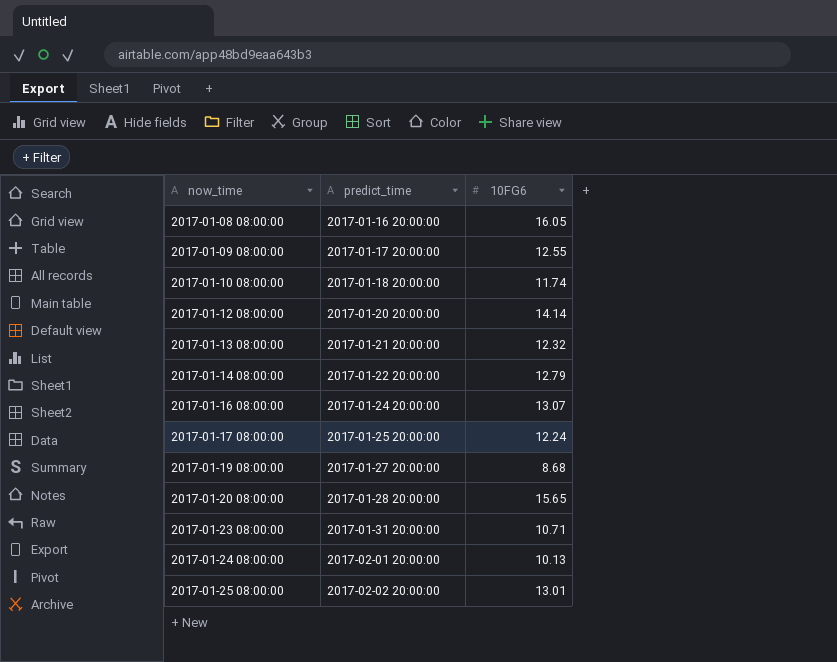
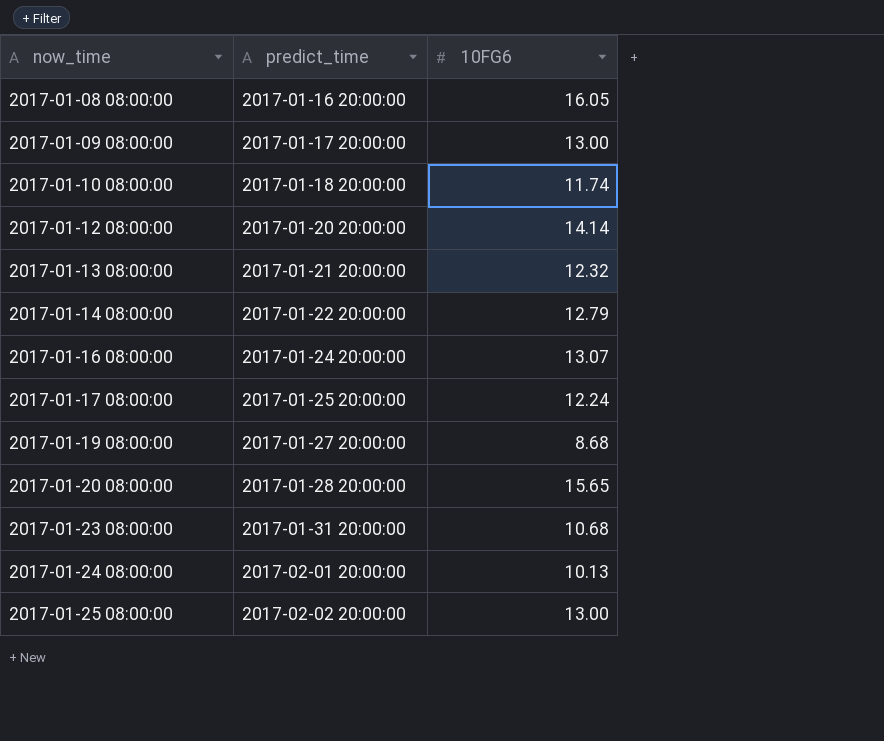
2017-01-09 08:00:00 | 10FG6: 12.55 -> 13.00
2017-01-23 08:00:00 | 10FG6: 10.71 -> 10.68
2017-01-25 08:00:00 | 10FG6: 13.01 -> 13.00

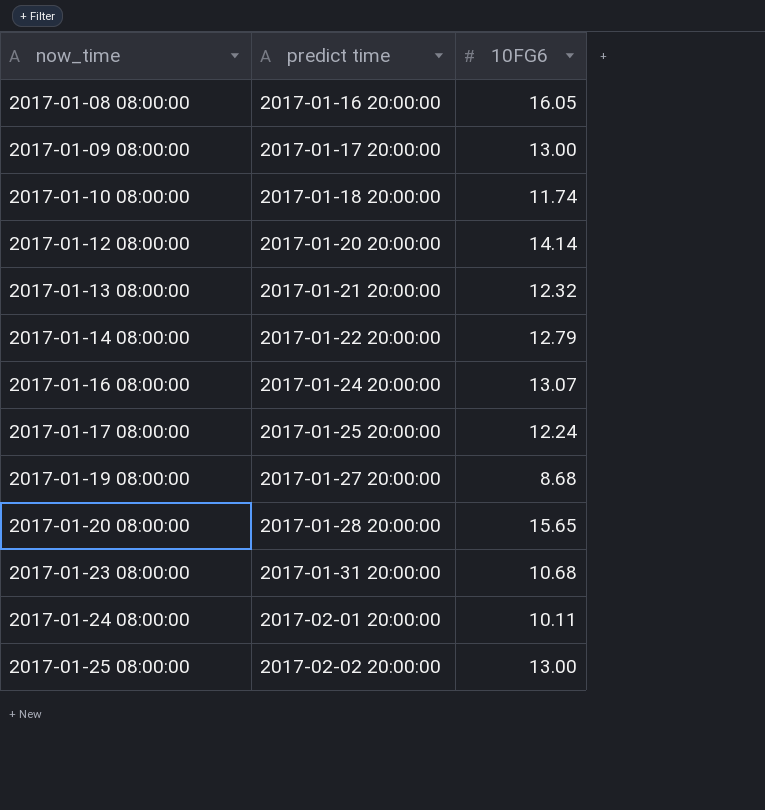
column name: predict_time -> predict time
2017-01-24 08:00:00 | 10FG6: 10.13 -> 10.11

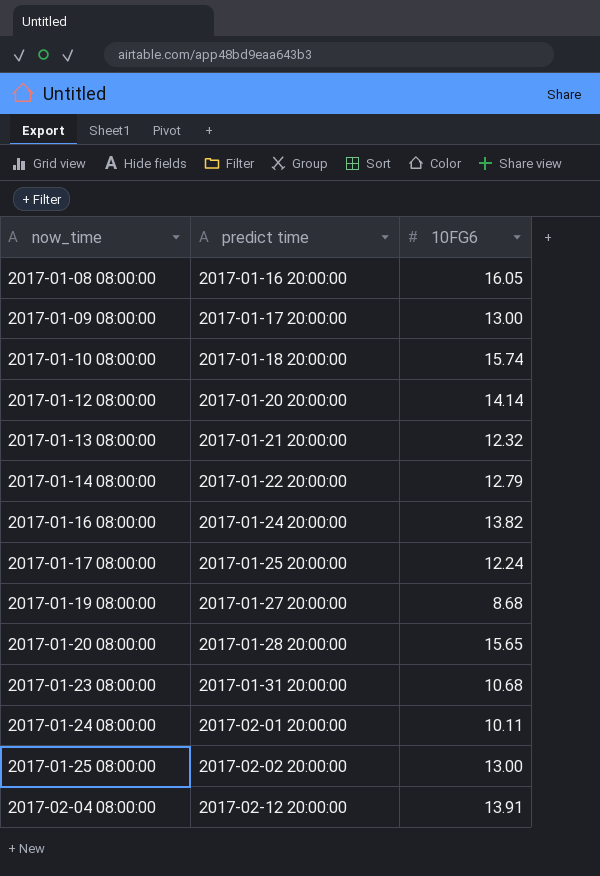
2017-01-10 08:00:00 | 10FG6: 11.74 -> 15.74
2017-01-16 08:00:00 | 10FG6: 13.07 -> 13.82
row 2017-02-04 08:00:00: none -> 2017-02-12 20:00:00 | 13.91

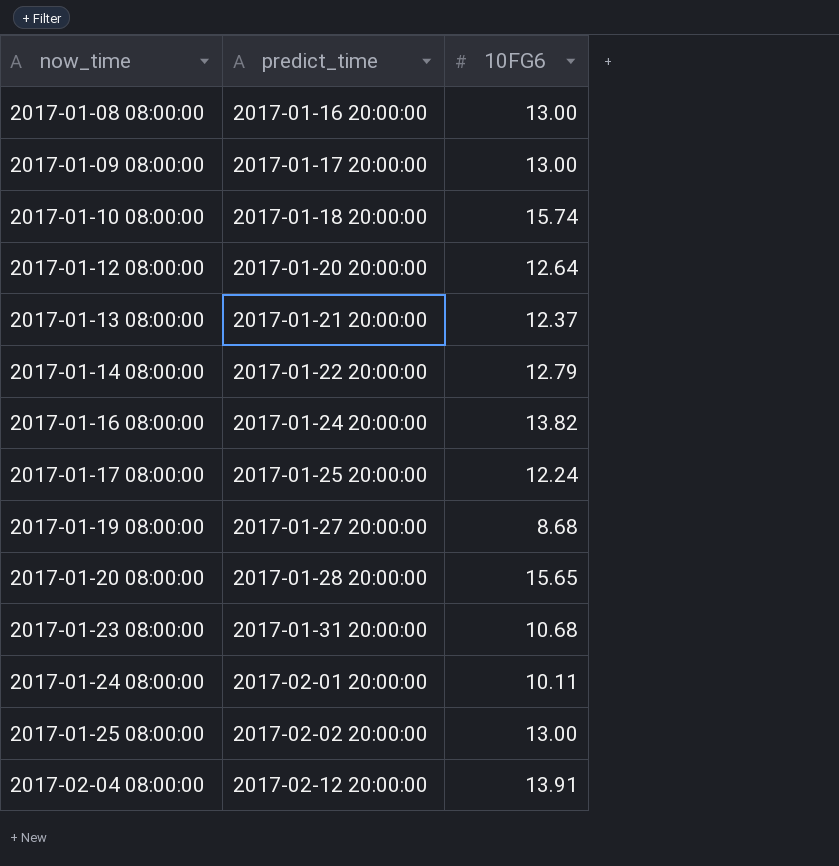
column name: predict time -> predict_time
2017-01-08 08:00:00 | 10FG6: 16.05 -> 13.00
2017-01-12 08:00:00 | 10FG6: 14.14 -> 12.64
2017-01-13 08:00:00 | 10FG6: 12.32 -> 12.37

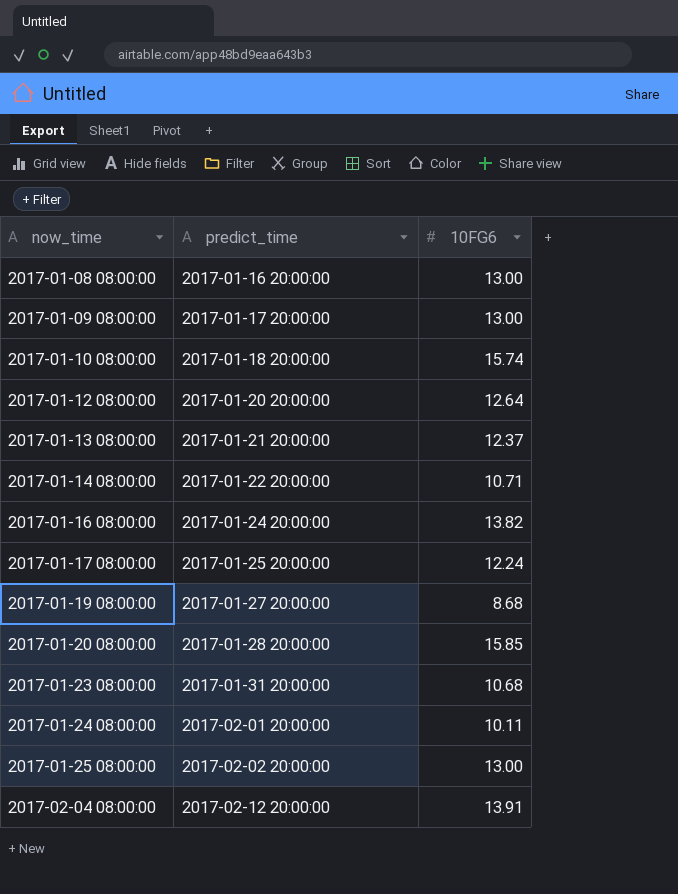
2017-01-14 08:00:00 | 10FG6: 12.79 -> 10.71
2017-01-20 08:00:00 | 10FG6: 15.65 -> 15.85

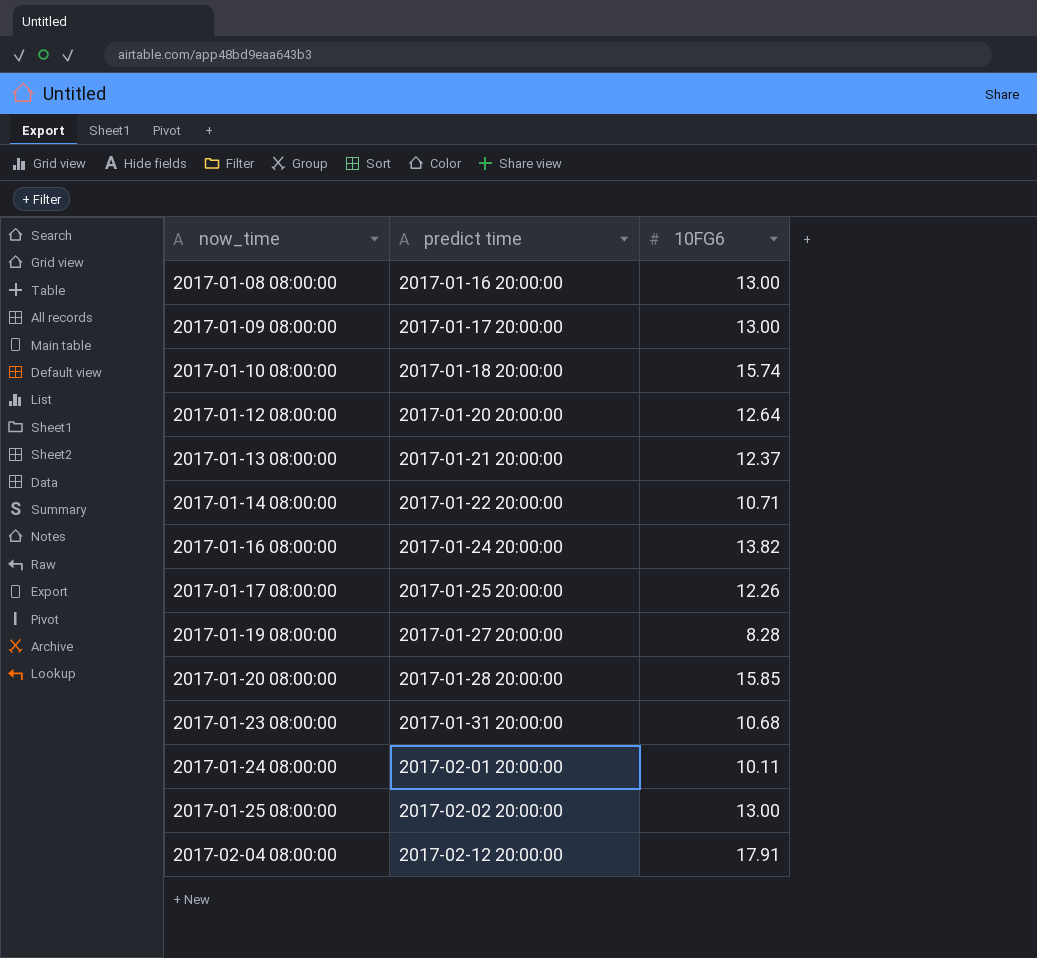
column name: predict_time -> predict time
2017-01-17 08:00:00 | 10FG6: 12.24 -> 12.26
2017-01-19 08:00:00 | 10FG6: 8.68 -> 8.28
2017-02-04 08:00:00 | 10FG6: 13.91 -> 17.91

